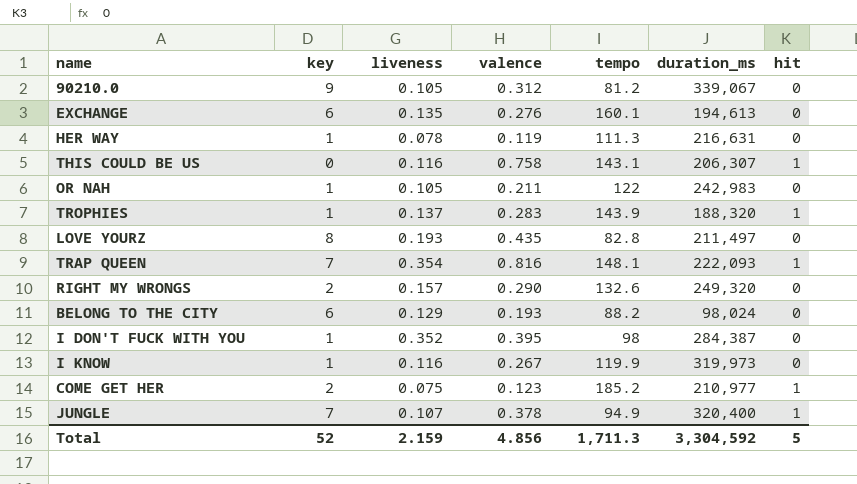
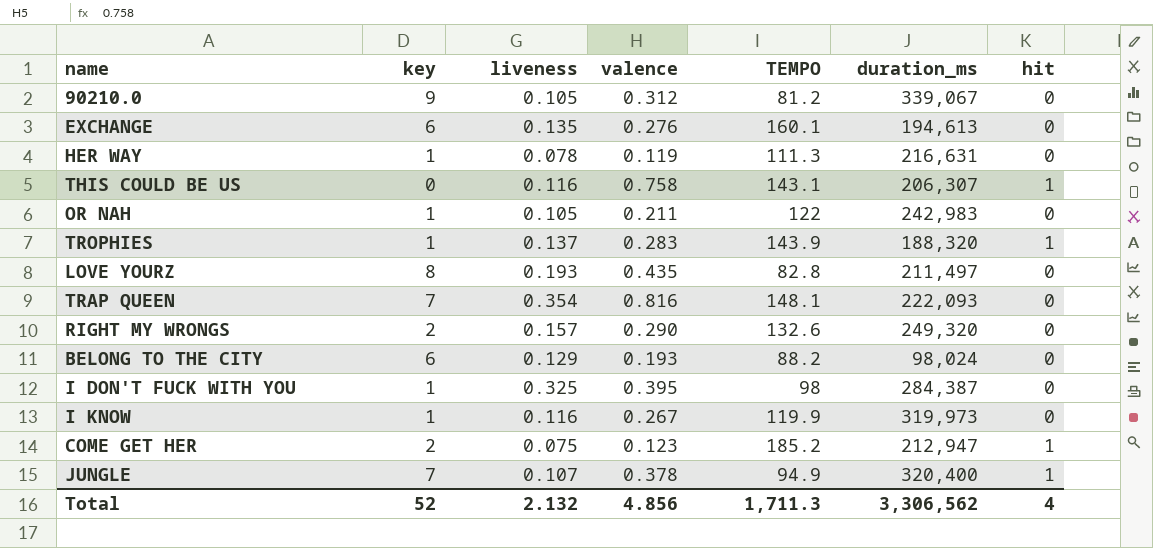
column name: tempo -> TEMPO
TRAP QUEEN | hit: 1 -> 0
I DON'T FUCK WITH YOU | liveness: 0.352 -> 0.325
COME GET HER | duration_ms: 210,977 -> 212,947
Total | liveness: 2.159 -> 2.132
Total | duration_ms: 3,304,592 -> 3,306,562
Total | hit: 5 -> 4

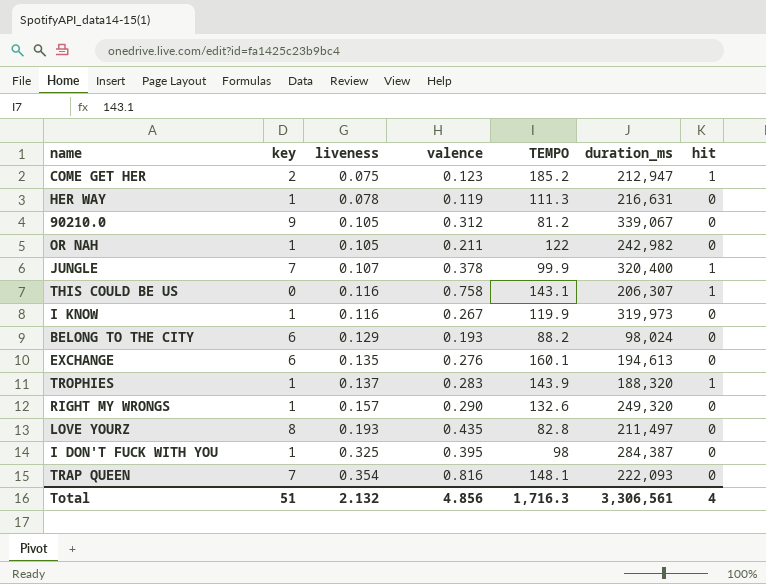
row order: none -> liveness ascending
OR NAH | duration_ms: 242,983 -> 242,982
JUNGLE | TEMPO: 94.9 -> 99.9
RIGHT MY WRONGS | key: 2 -> 1
Total | key: 52 -> 51
Total | TEMPO: 1,711.3 -> 1,716.3
Total | duration_ms: 3,306,562 -> 3,306,561

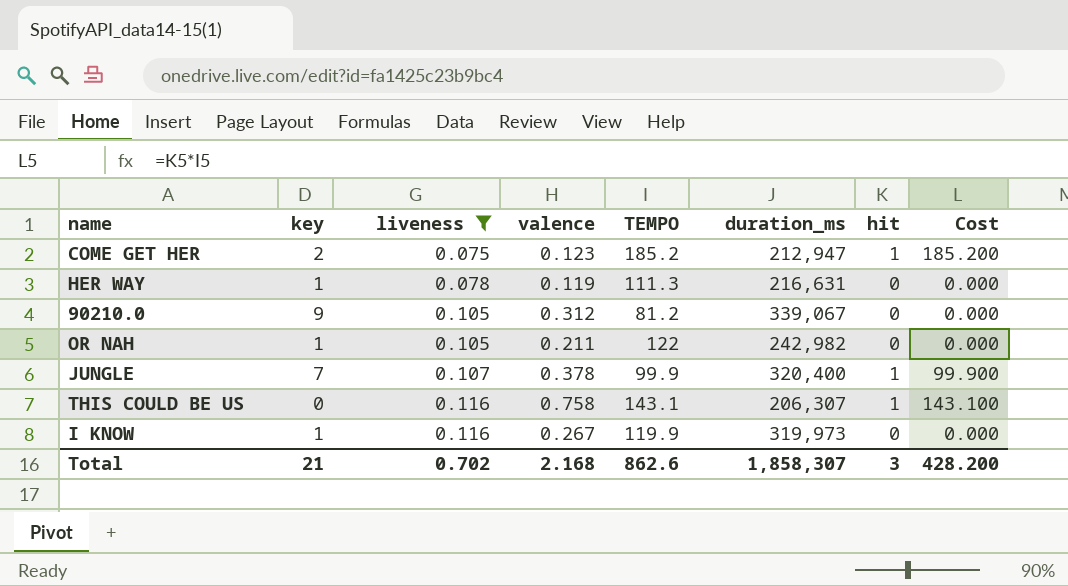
filter: none -> liveness <= 0.116
column Cost | formula: none -> [TEMPO] * [hit]
Total | key: 51 -> 21
Total | liveness: 2.132 -> 0.702
Total | valence: 4.856 -> 2.168
Total | TEMPO: 1,716.3 -> 862.6
Total | duration_ms: 3,306,561 -> 1,858,307
Total | hit: 4 -> 3

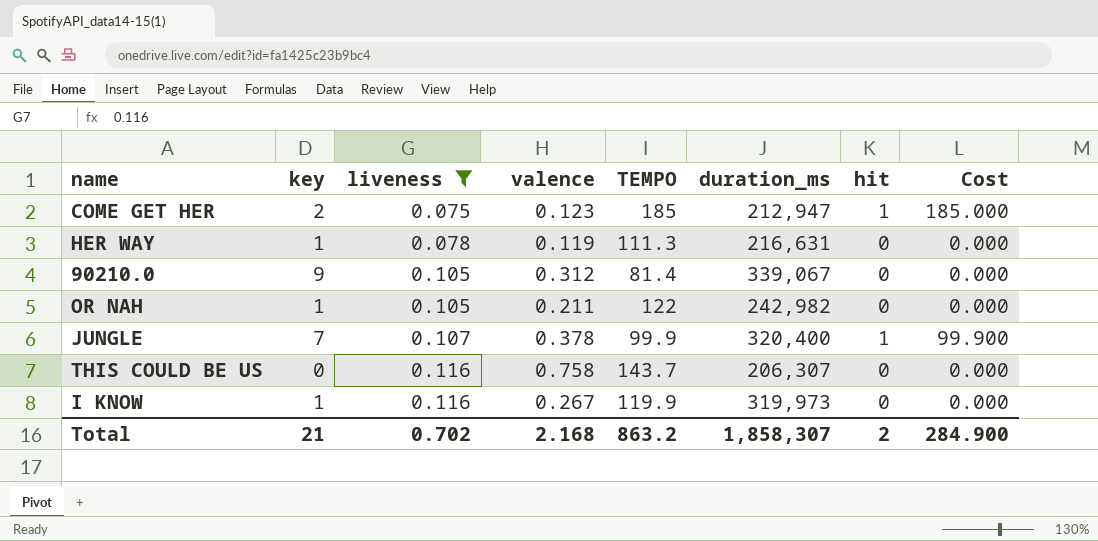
COME GET HER | TEMPO: 185.2 -> 185
COME GET HER | Cost: 185.200 -> 185.000
90210.0 | TEMPO: 81.2 -> 81.4
THIS COULD BE US | TEMPO: 143.1 -> 143.7
THIS COULD BE US | hit: 1 -> 0
THIS COULD BE US | Cost: 143.100 -> 0.000
Total | TEMPO: 862.6 -> 863.2
Total | hit: 3 -> 2
Total | Cost: 428.200 -> 284.900

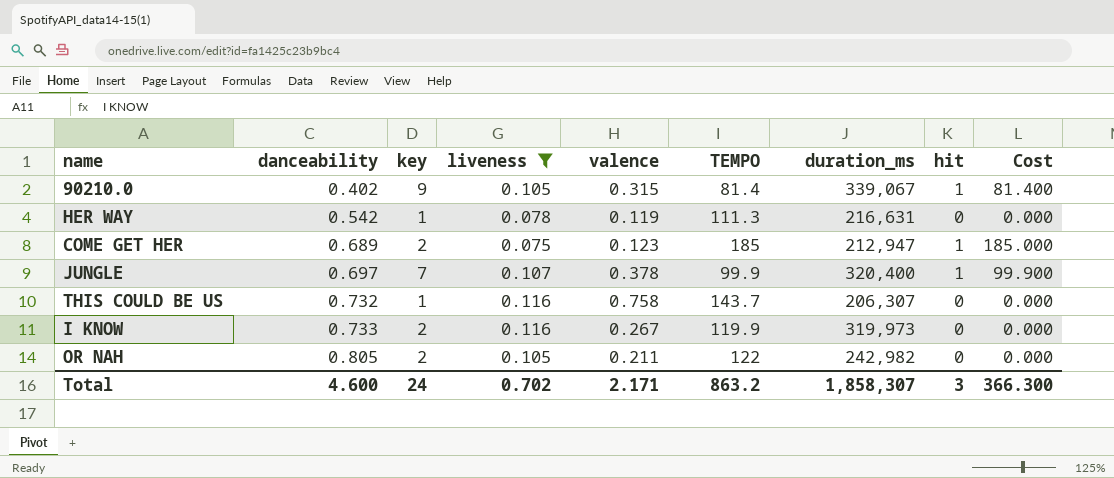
row order: liveness ascending -> danceability ascending
column danceability | position: none -> 2
90210.0 | valence: 0.312 -> 0.315
90210.0 | hit: 0 -> 1
90210.0 | Cost: 0.000 -> 81.400
THIS COULD BE US | key: 0 -> 1
I KNOW | key: 1 -> 2
OR NAH | key: 1 -> 2
Total | key: 21 -> 24
Total | valence: 2.168 -> 2.171
Total | hit: 2 -> 3
Total | Cost: 284.900 -> 366.300

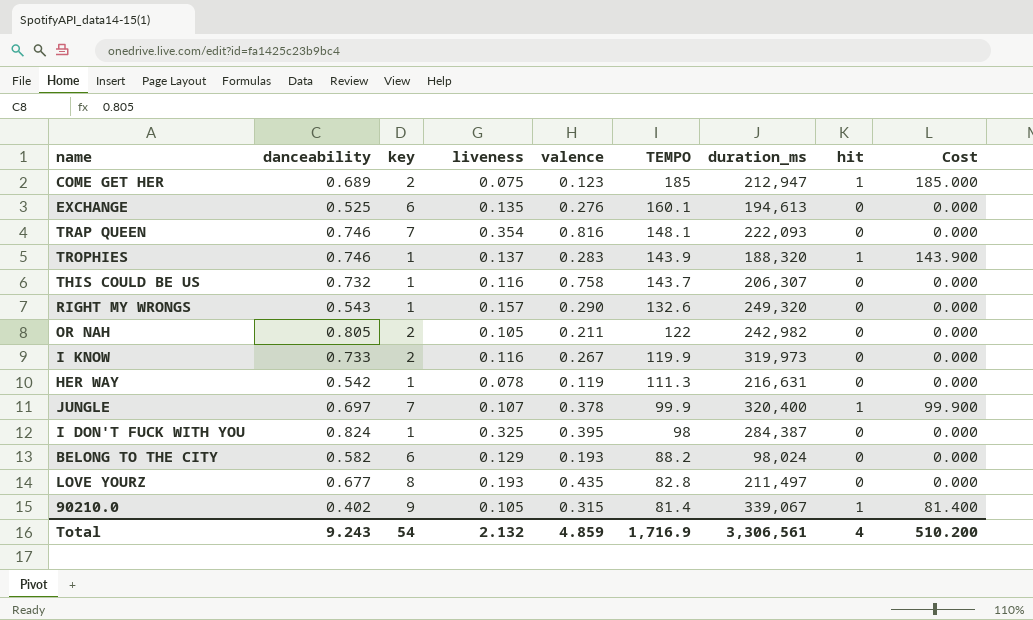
filter: liveness <= 0.116 -> none
row order: danceability ascending -> TEMPO descending
Total | danceability: 4.600 -> 9.243
Total | key: 24 -> 54
Total | liveness: 0.702 -> 2.132
Total | valence: 2.171 -> 4.859
Total | TEMPO: 863.2 -> 1,716.9
Total | duration_ms: 1,858,307 -> 3,306,561
Total | hit: 3 -> 4
Total | Cost: 366.300 -> 510.200

